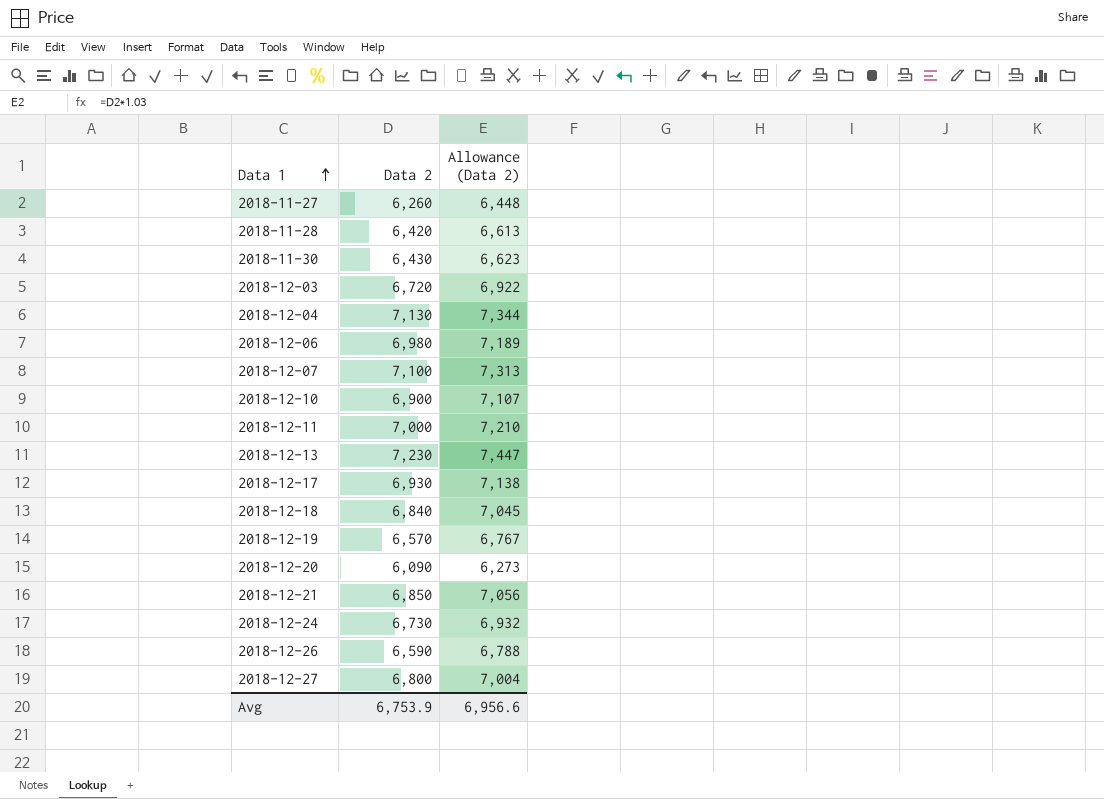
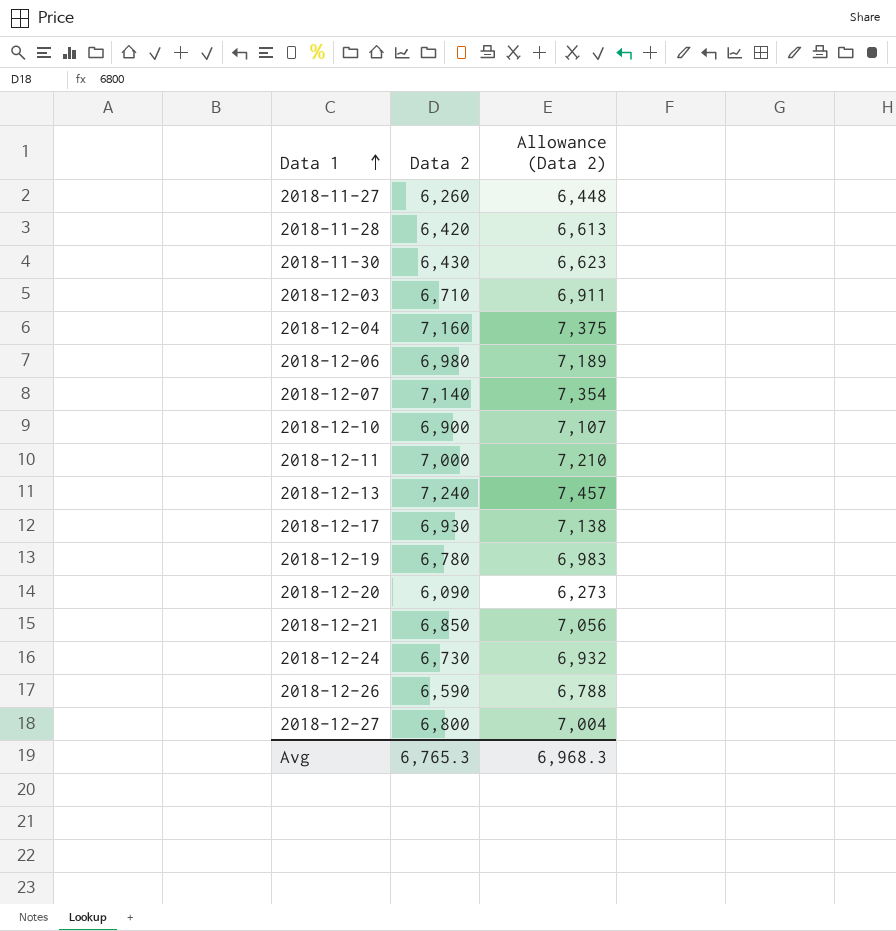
row 2018-12-18: 6,840 | 7,045 -> none
2018-12-03 | Data 2: 6,720 -> 6,710
2018-12-03 | Allowance (Data 2): 6,922 -> 6,911
2018-12-04 | Data 2: 7,130 -> 7,160
2018-12-04 | Allowance (Data 2): 7,344 -> 7,375
2018-12-07 | Data 2: 7,100 -> 7,140
2018-12-07 | Allowance (Data 2): 7,313 -> 7,354
2018-12-13 | Data 2: 7,230 -> 7,240
2018-12-13 | Allowance (Data 2): 7,447 -> 7,457
2018-12-19 | Data 2: 6,570 -> 6,780
2018-12-19 | Allowance (Data 2): 6,767 -> 6,983
Avg | Data 2: 6,753.9 -> 6,765.3
Avg | Allowance (Data 2): 6,956.6 -> 6,968.3

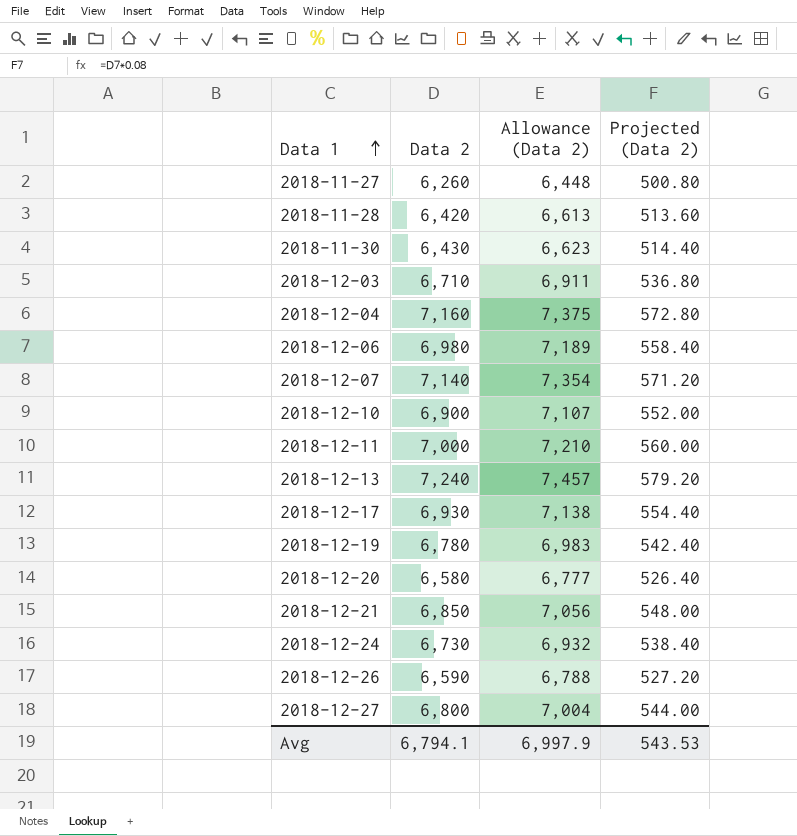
column Projected (Data 2) | formula: none -> [Data 2] * 0.08
2018-12-20 | Data 2: 6,090 -> 6,580
2018-12-20 | Allowance (Data 2): 6,273 -> 6,777
Avg | Data 2: 6,765.3 -> 6,794.1
Avg | Allowance (Data 2): 6,968.3 -> 6,997.9

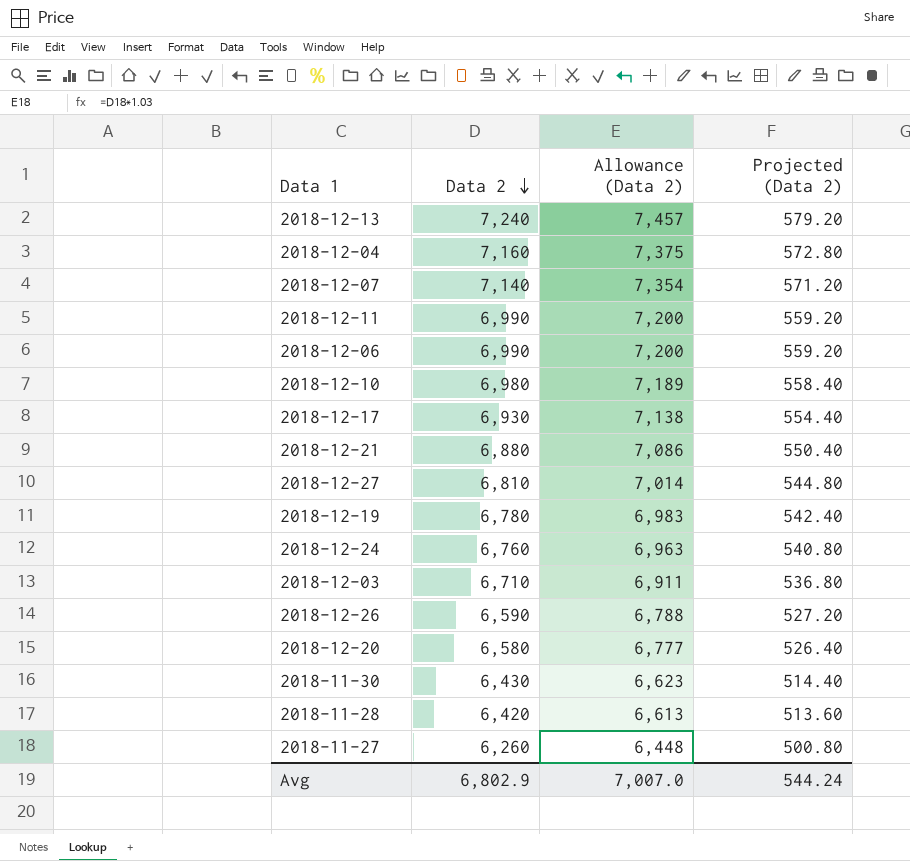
row order: Data 1 ascending -> Data 2 descending
2018-12-11 | Data 2: 7,000 -> 6,990
2018-12-11 | Allowance (Data 2): 7,210 -> 7,200
2018-12-11 | Projected (Data 2): 560.00 -> 559.20
2018-12-06 | Data 2: 6,980 -> 6,990
2018-12-06 | Allowance (Data 2): 7,189 -> 7,200
2018-12-06 | Projected (Data 2): 558.40 -> 559.20
2018-12-10 | Data 2: 6,900 -> 6,980
2018-12-10 | Allowance (Data 2): 7,107 -> 7,189
2018-12-10 | Projected (Data 2): 552.00 -> 558.40
2018-12-21 | Data 2: 6,850 -> 6,880
2018-12-21 | Allowance (Data 2): 7,056 -> 7,086
2018-12-21 | Projected (Data 2): 548.00 -> 550.40
2018-12-27 | Data 2: 6,800 -> 6,810
2018-12-27 | Allowance (Data 2): 7,004 -> 7,014
2018-12-27 | Projected (Data 2): 544.00 -> 544.80
2018-12-24 | Data 2: 6,730 -> 6,760
2018-12-24 | Allowance (Data 2): 6,932 -> 6,963
2018-12-24 | Projected (Data 2): 538.40 -> 540.80
Avg | Data 2: 6,794.1 -> 6,802.9
Avg | Allowance (Data 2): 6,997.9 -> 7,007.0
Avg | Projected (Data 2): 543.53 -> 544.24

